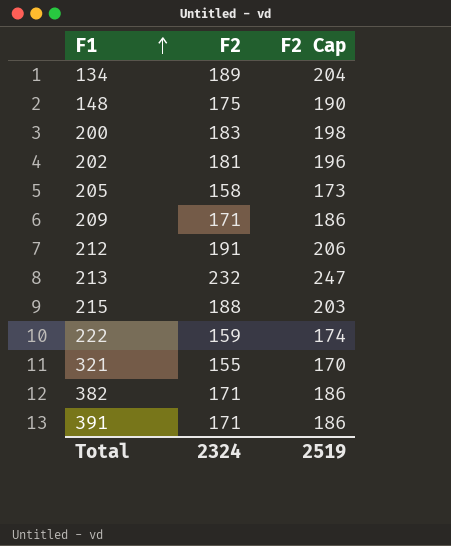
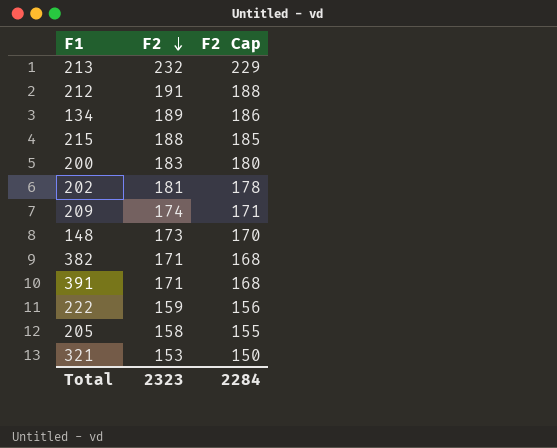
row order: F1 ascending -> F2 descending
column F2 Cap | formula: [F2] + 15 -> [F2] - 3
209 | F2: 171 -> 174
148 | F2: 175 -> 173
321 | F2: 155 -> 153
Total | F2: 2324 -> 2323
Total | F2 Cap: 2519 -> 2284

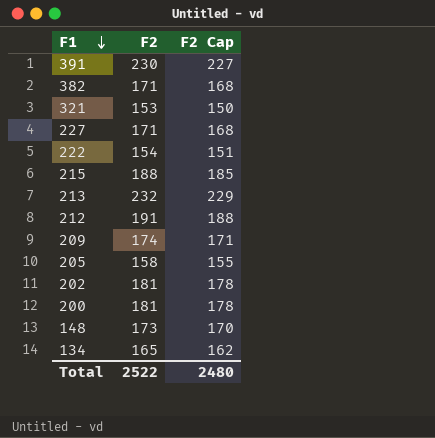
row order: F2 descending -> F1 descending
391 | F2: 171 -> 230
391 | F2 Cap: 168 -> 227
row 227: none -> 171 | 168
222 | F2: 159 -> 154
222 | F2 Cap: 156 -> 151
200 | F2: 183 -> 181
200 | F2 Cap: 180 -> 178
134 | F2: 189 -> 165
134 | F2 Cap: 186 -> 162
Total | F2: 2323 -> 2522
Total | F2 Cap: 2284 -> 2480

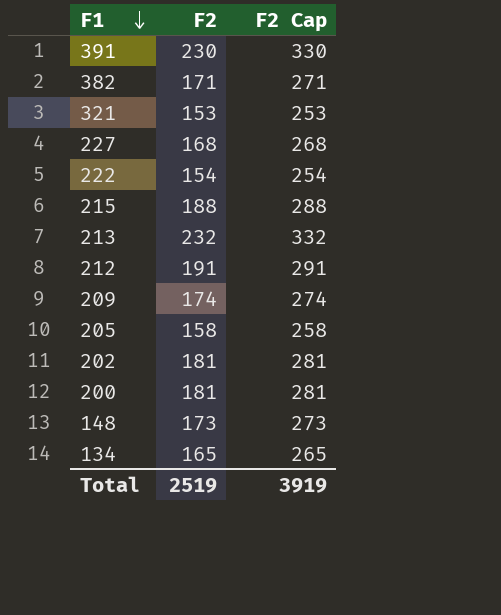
column F2 Cap | formula: [F2] - 3 -> [F2] + 100
227 | F2: 171 -> 168
Total | F2: 2522 -> 2519
Total | F2 Cap: 2480 -> 3919

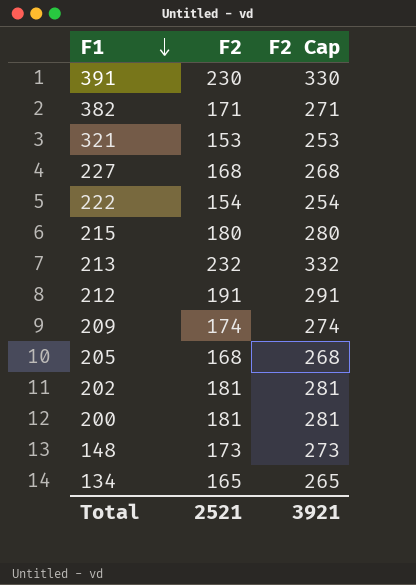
215 | F2: 188 -> 180
215 | F2 Cap: 288 -> 280
205 | F2: 158 -> 168
205 | F2 Cap: 258 -> 268
Total | F2: 2519 -> 2521
Total | F2 Cap: 3919 -> 3921

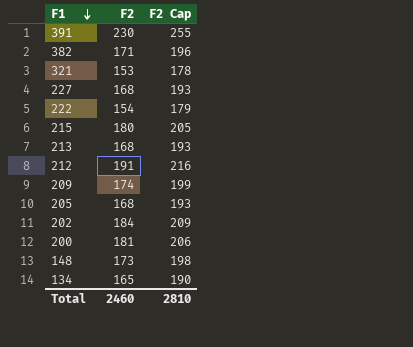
column F2 Cap | formula: [F2] + 100 -> [F2] + 25
213 | F2: 232 -> 168
202 | F2: 181 -> 184
Total | F2: 2521 -> 2460
Total | F2 Cap: 3921 -> 2810

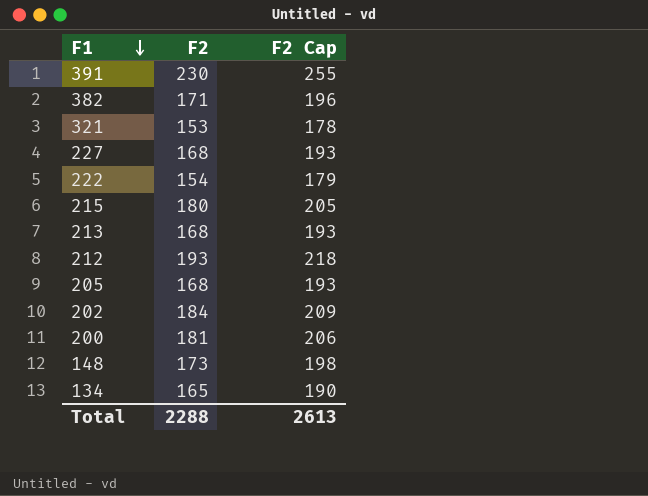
row 209: 174 | 199 -> none
212 | F2: 191 -> 193
212 | F2 Cap: 216 -> 218
Total | F2: 2460 -> 2288
Total | F2 Cap: 2810 -> 2613

